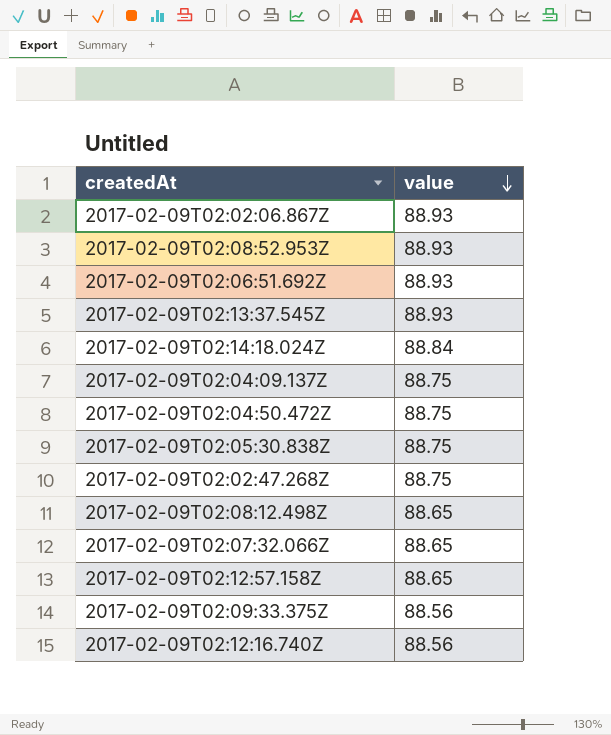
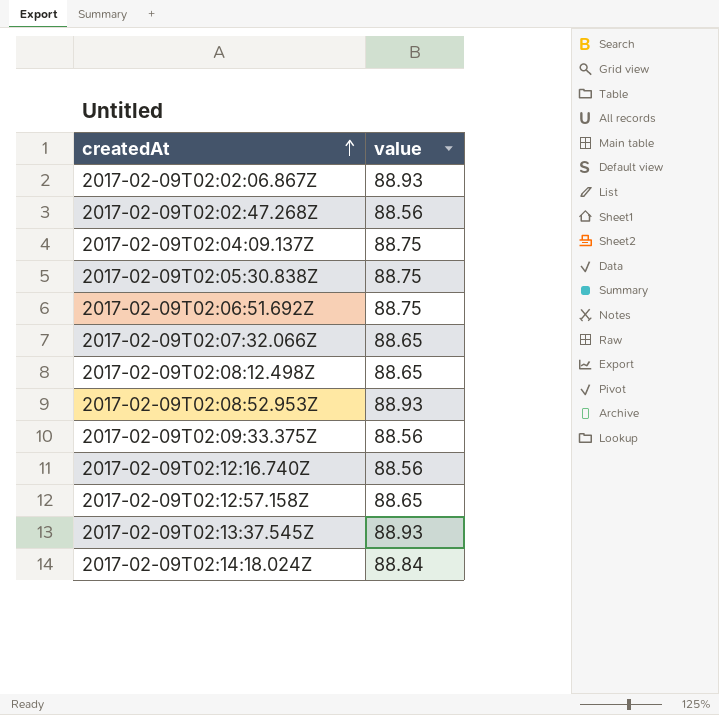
row order: value descending -> createdAt ascending
row 2017-02-09T02:04:50.472Z: 88.75 -> none
2017-02-09T02:02:47.268Z | value: 88.75 -> 88.56
2017-02-09T02:06:51.692Z | value: 88.93 -> 88.75

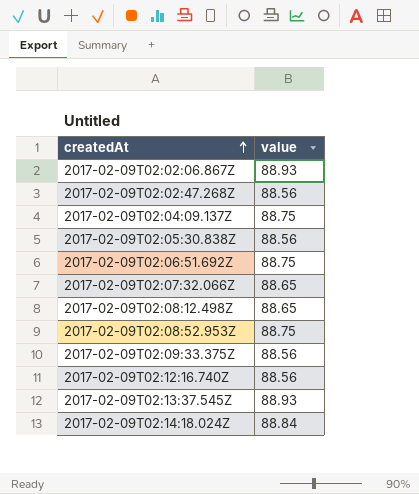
row 2017-02-09T02:12:57.158Z: 88.65 -> none
2017-02-09T02:05:30.838Z | value: 88.75 -> 88.56
2017-02-09T02:08:52.953Z | value: 88.93 -> 88.75

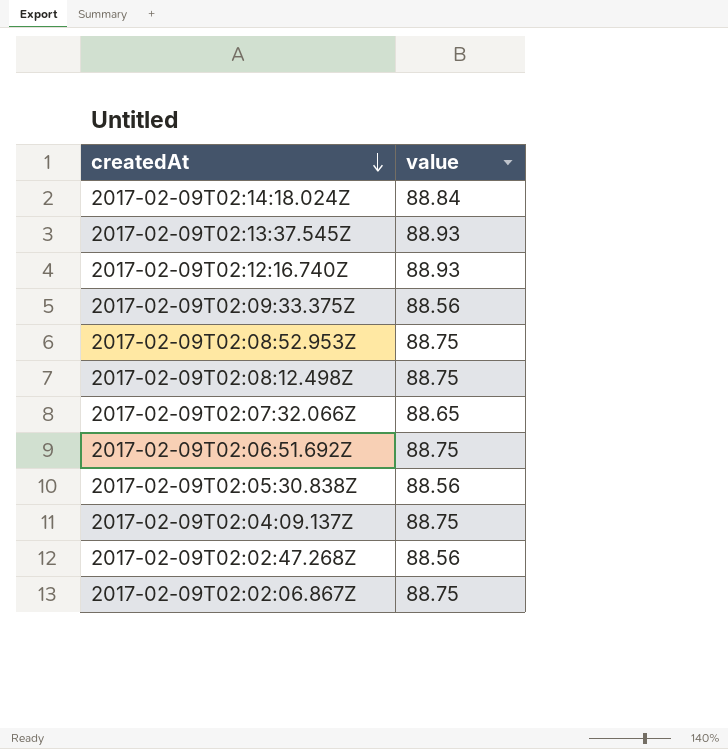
row order: createdAt ascending -> createdAt descending
2017-02-09T02:12:16.740Z | value: 88.56 -> 88.93
2017-02-09T02:08:12.498Z | value: 88.65 -> 88.75
2017-02-09T02:02:06.867Z | value: 88.93 -> 88.75

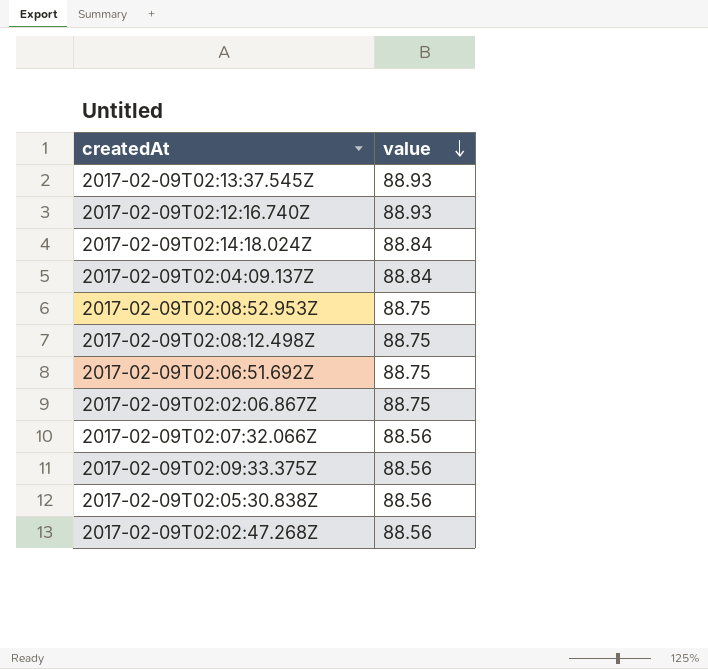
row order: createdAt descending -> value descending
2017-02-09T02:04:09.137Z | value: 88.75 -> 88.84
2017-02-09T02:07:32.066Z | value: 88.65 -> 88.56

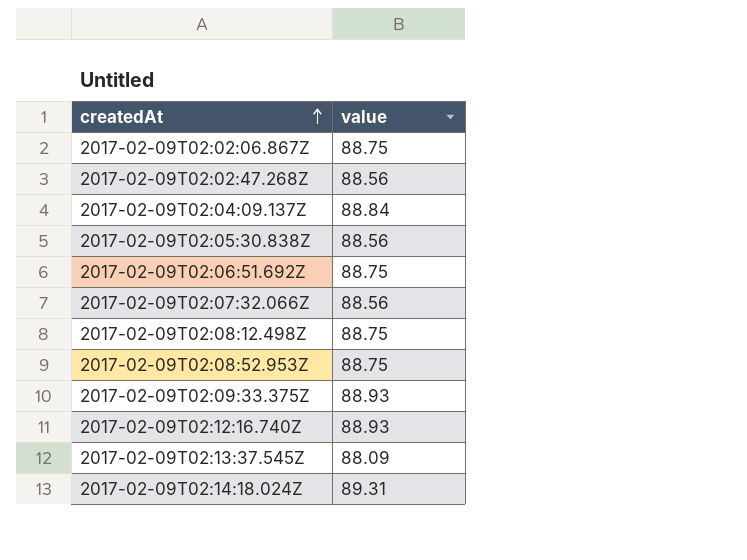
row order: value descending -> createdAt ascending
2017-02-09T02:09:33.375Z | value: 88.56 -> 88.93
2017-02-09T02:13:37.545Z | value: 88.93 -> 88.09
2017-02-09T02:14:18.024Z | value: 88.84 -> 89.31

